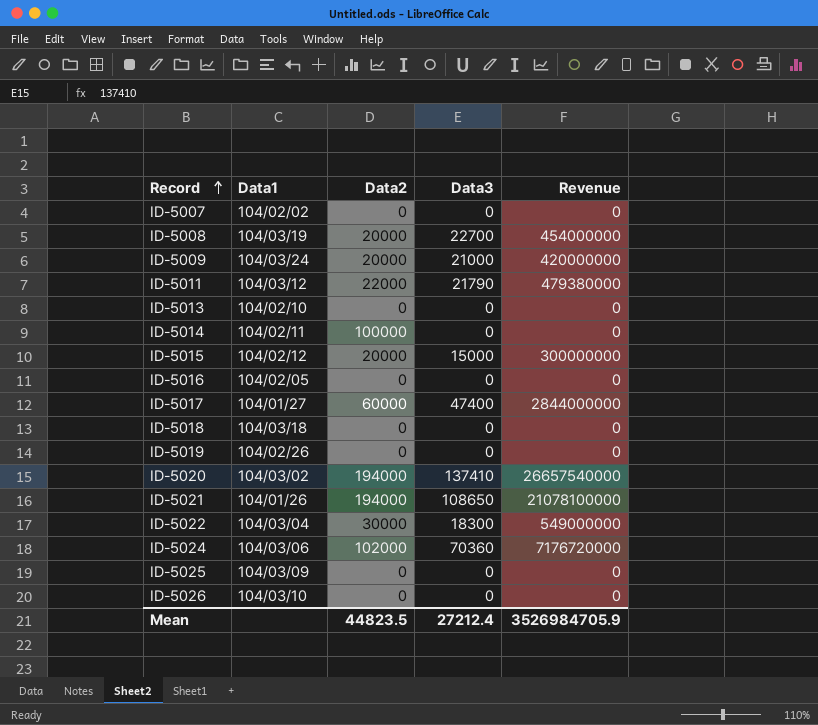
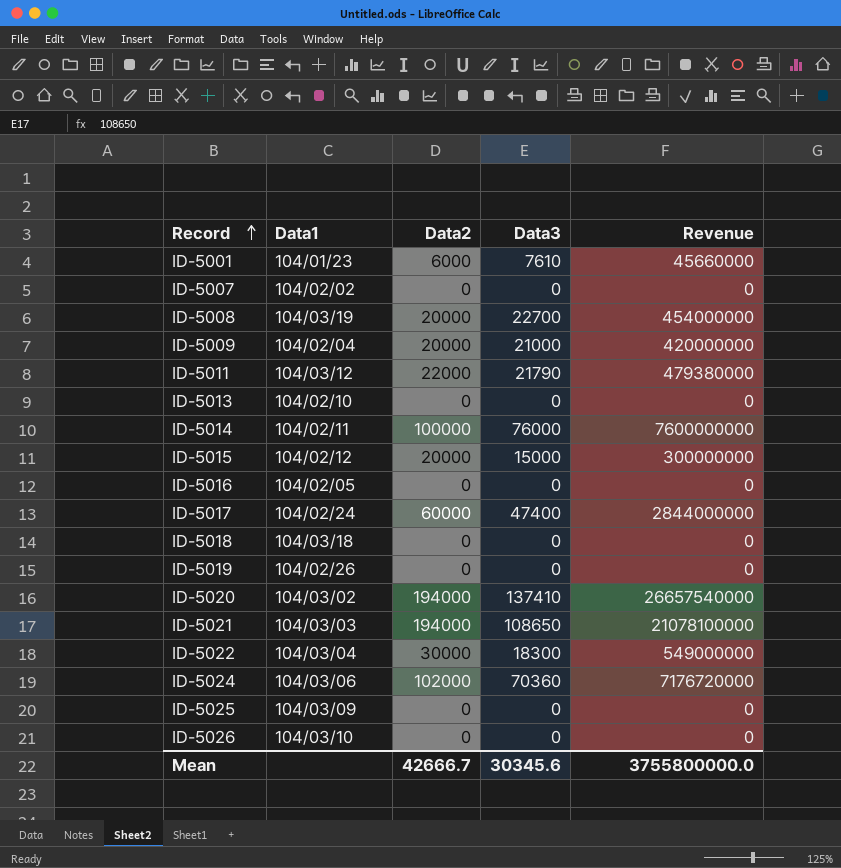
row ID-5001: none -> 104/01/23 | 6000 | 7610 | 45660000
ID-5009 | Data1: 104/03/24 -> 104/02/04
ID-5014 | Data3: 0 -> 76000
ID-5014 | Revenue: 0 -> 7600000000
ID-5017 | Data1: 104/01/27 -> 104/02/24
ID-5021 | Data1: 104/01/26 -> 104/03/03
Mean | Data2: 44823.5 -> 42666.7
Mean | Data3: 27212.4 -> 30345.6
Mean | Revenue: 3526984705.9 -> 3755800000.0

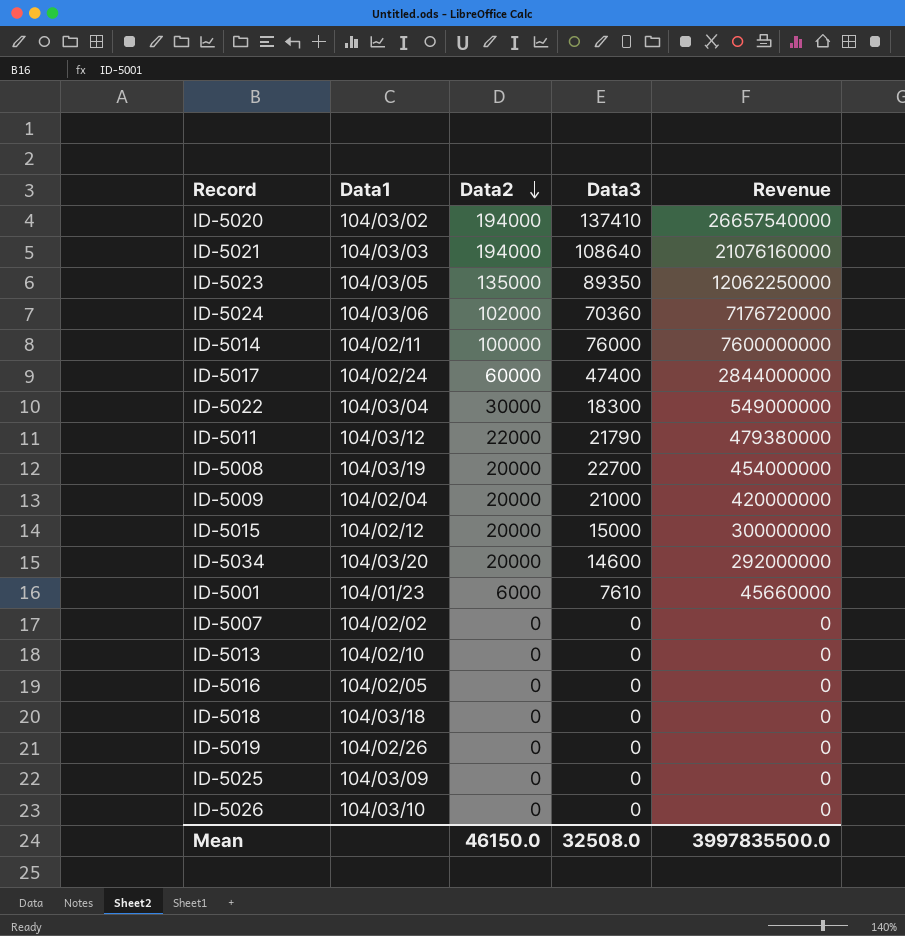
row order: Record ascending -> Data2 descending
ID-5021 | Data3: 108650 -> 108640
ID-5021 | Revenue: 21078100000 -> 21076160000
row ID-5023: none -> 104/03/05 | 135000 | 89350 | 12062250000
row ID-5034: none -> 104/03/20 | 20000 | 14600 | 292000000
Mean | Data2: 42666.7 -> 46150.0
Mean | Data3: 30345.6 -> 32508.0
Mean | Revenue: 3755800000.0 -> 3997835500.0

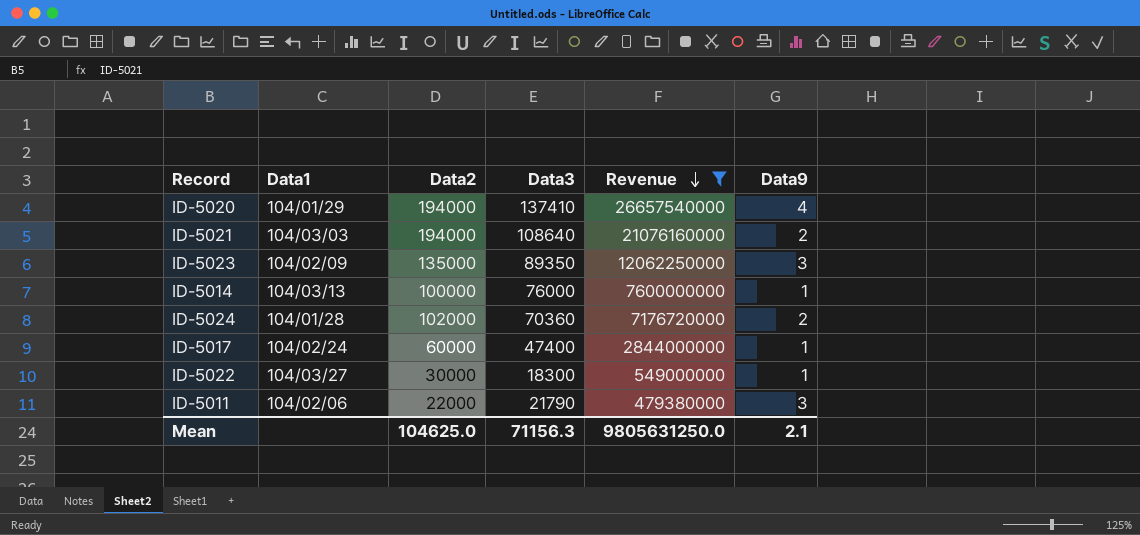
filter: none -> Revenue >= 479380000
row order: Data2 descending -> Revenue descending
column Data9 | position: none -> 6
ID-5020 | Data1: 104/03/02 -> 104/01/29
ID-5023 | Data1: 104/03/05 -> 104/02/09
ID-5014 | Data1: 104/02/11 -> 104/03/13
ID-5024 | Data1: 104/03/06 -> 104/01/28
ID-5022 | Data1: 104/03/04 -> 104/03/27
ID-5011 | Data1: 104/03/12 -> 104/02/06
Mean | Data2: 46150.0 -> 104625.0
Mean | Data3: 32508.0 -> 71156.3
Mean | Revenue: 3997835500.0 -> 9805631250.0

